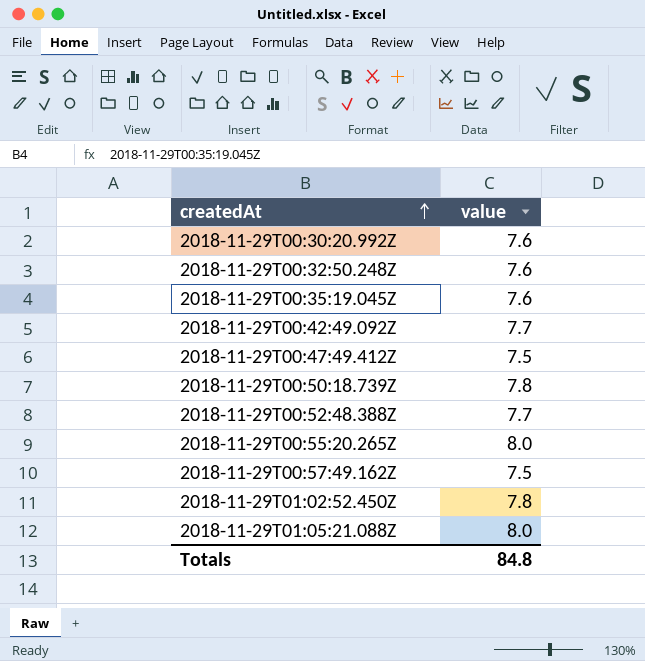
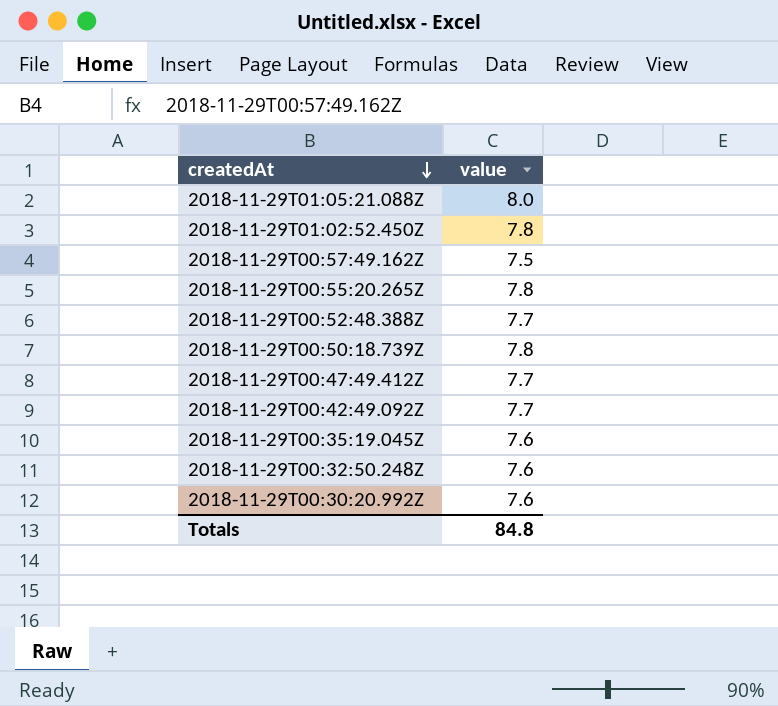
row order: createdAt ascending -> createdAt descending
2018-11-29T00:55:20.265Z | value: 8.0 -> 7.8
2018-11-29T00:47:49.412Z | value: 7.5 -> 7.7

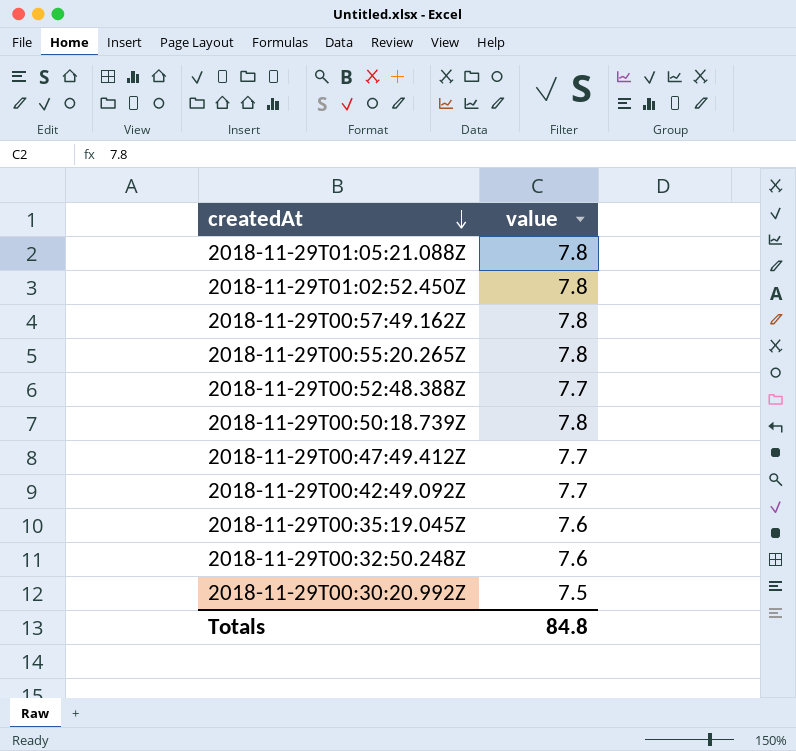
2018-11-29T01:05:21.088Z | value: 8.0 -> 7.8
2018-11-29T00:57:49.162Z | value: 7.5 -> 7.8
2018-11-29T00:30:20.992Z | value: 7.6 -> 7.5

